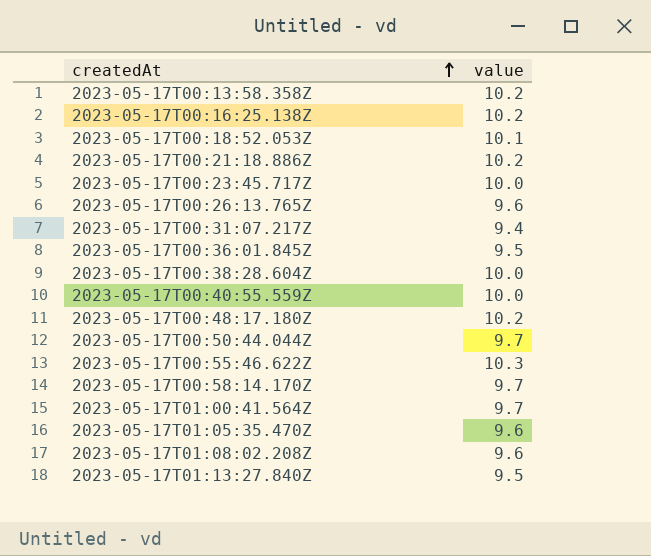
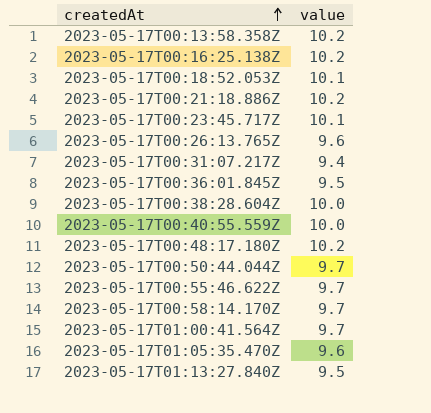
row 2023-05-17T01:08:02.208Z: 9.6 -> none
2023-05-17T00:23:45.717Z | value: 10.0 -> 10.1
2023-05-17T00:55:46.622Z | value: 10.3 -> 9.7

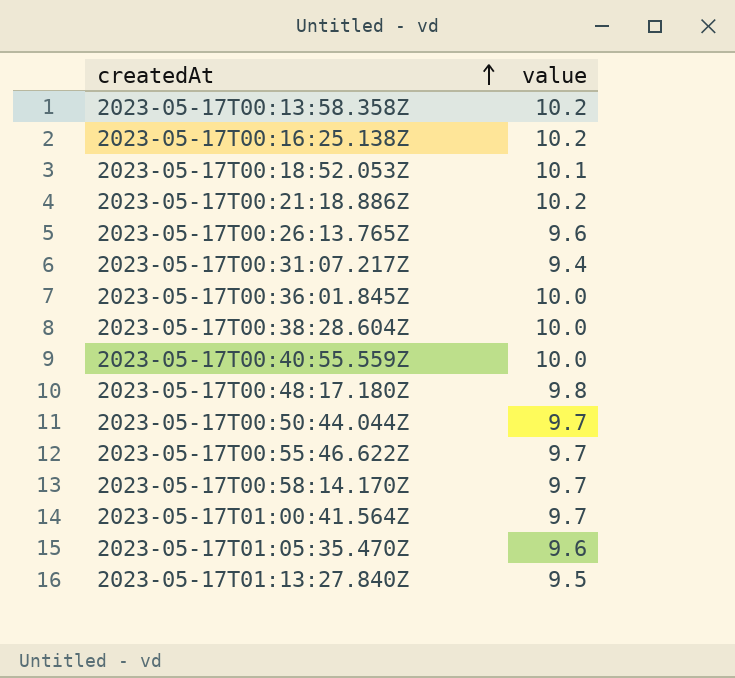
row 2023-05-17T00:23:45.717Z: 10.1 -> none
2023-05-17T00:36:01.845Z | value: 9.5 -> 10.0
2023-05-17T00:48:17.180Z | value: 10.2 -> 9.8

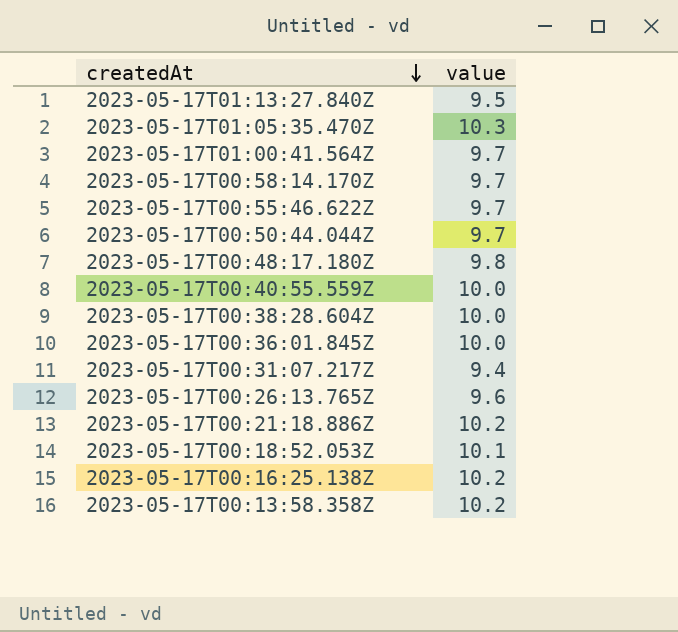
row order: createdAt ascending -> createdAt descending
2023-05-17T01:05:35.470Z | value: 9.6 -> 10.3

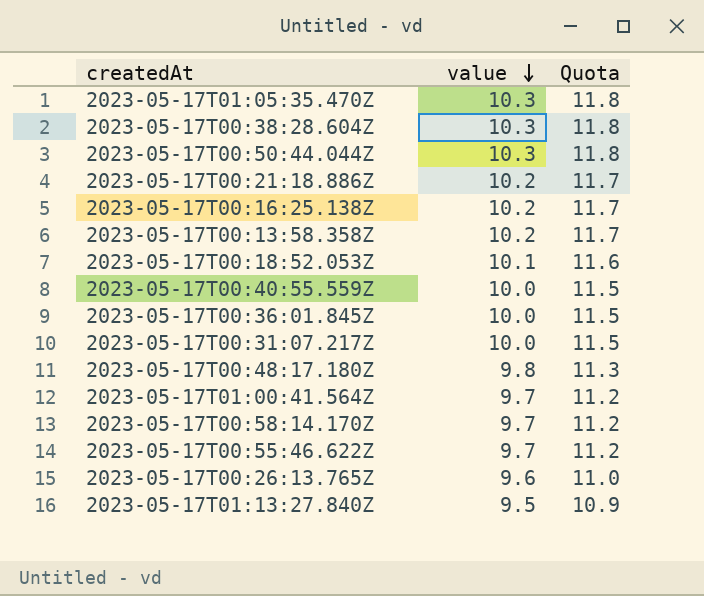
row order: createdAt descending -> value descending
column Quota | formula: none -> [value] * 1.15
2023-05-17T00:38:28.604Z | value: 10.0 -> 10.3
2023-05-17T00:50:44.044Z | value: 9.7 -> 10.3
2023-05-17T00:31:07.217Z | value: 9.4 -> 10.0

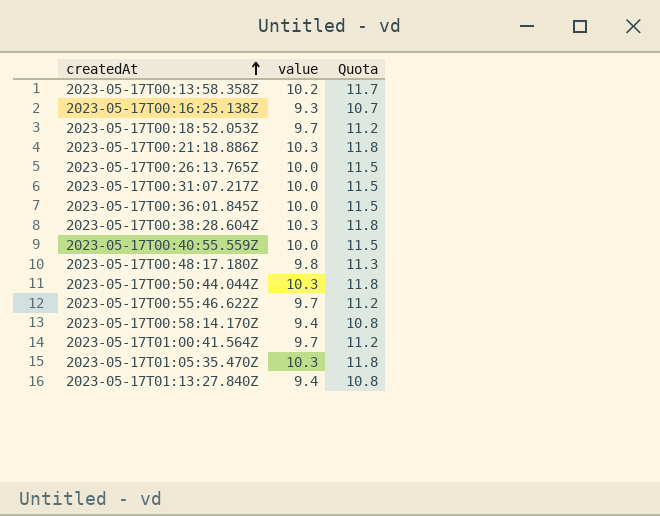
row order: value descending -> createdAt ascending
2023-05-17T00:16:25.138Z | value: 10.2 -> 9.3
2023-05-17T00:16:25.138Z | Quota: 11.7 -> 10.7
2023-05-17T00:18:52.053Z | value: 10.1 -> 9.7
2023-05-17T00:18:52.053Z | Quota: 11.6 -> 11.2
2023-05-17T00:21:18.886Z | value: 10.2 -> 10.3
2023-05-17T00:21:18.886Z | Quota: 11.7 -> 11.8
2023-05-17T00:26:13.765Z | value: 9.6 -> 10.0
2023-05-17T00:26:13.765Z | Quota: 11.0 -> 11.5
2023-05-17T00:58:14.170Z | value: 9.7 -> 9.4
2023-05-17T00:58:14.170Z | Quota: 11.2 -> 10.8
2023-05-17T01:13:27.840Z | value: 9.5 -> 9.4
2023-05-17T01:13:27.840Z | Quota: 10.9 -> 10.8

